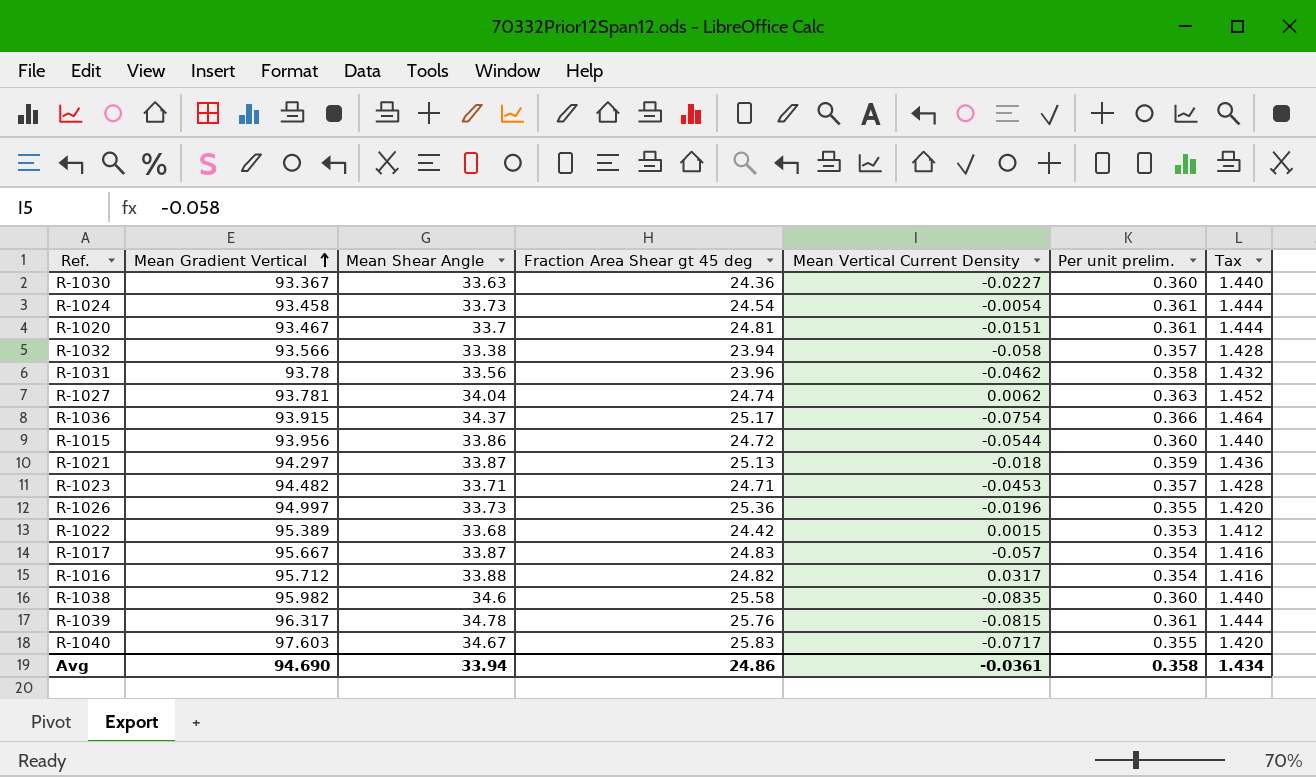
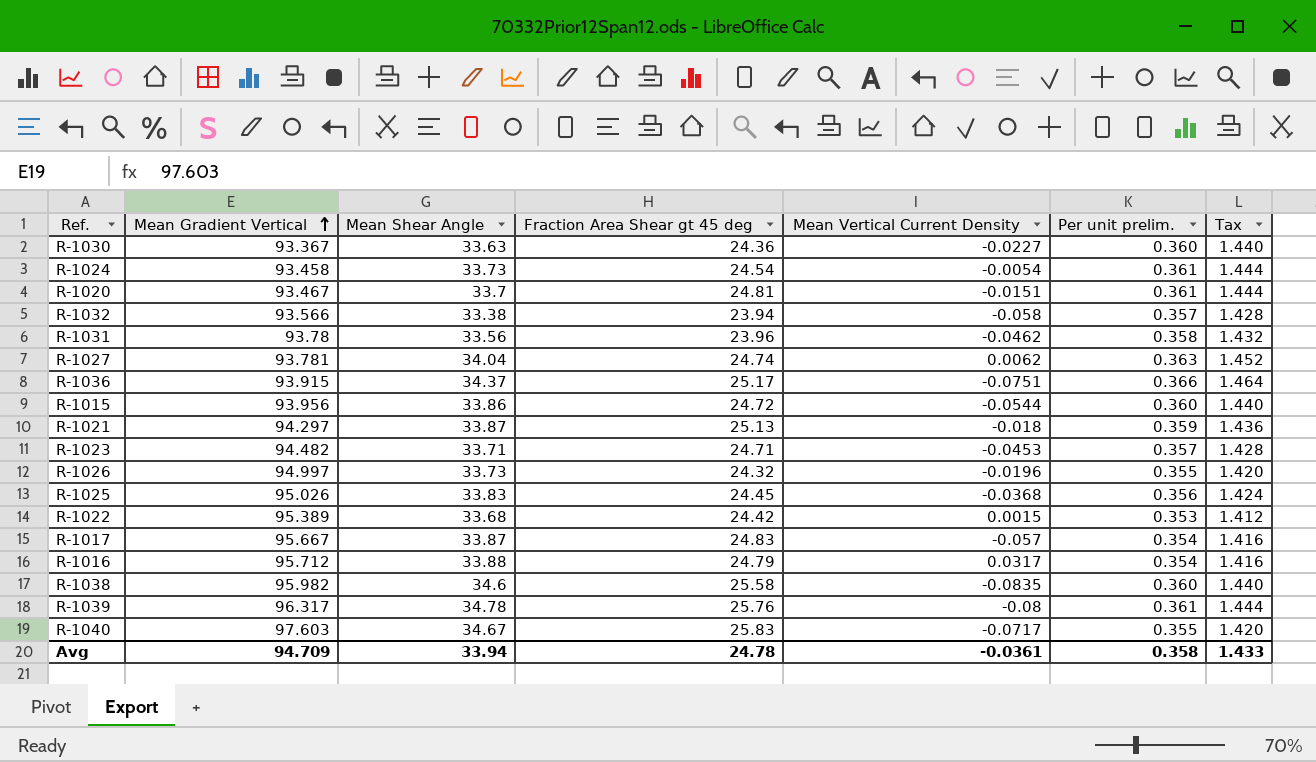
R-1036 | Mean Vertical Current Density: -0.0754 -> -0.0751
R-1026 | Fraction Area Shear gt 45 deg: 25.36 -> 24.32
row R-1025: none -> 95.026 | 33.83 | 24.45 | -0.0368 | 0.356 | 1.424
R-1016 | Fraction Area Shear gt 45 deg: 24.82 -> 24.79
R-1039 | Mean Vertical Current Density: -0.0815 -> -0.08
Avg | Mean Gradient Vertical: 94.690 -> 94.709
Avg | Fraction Area Shear gt 45 deg: 24.86 -> 24.78
Avg | Tax: 1.434 -> 1.433

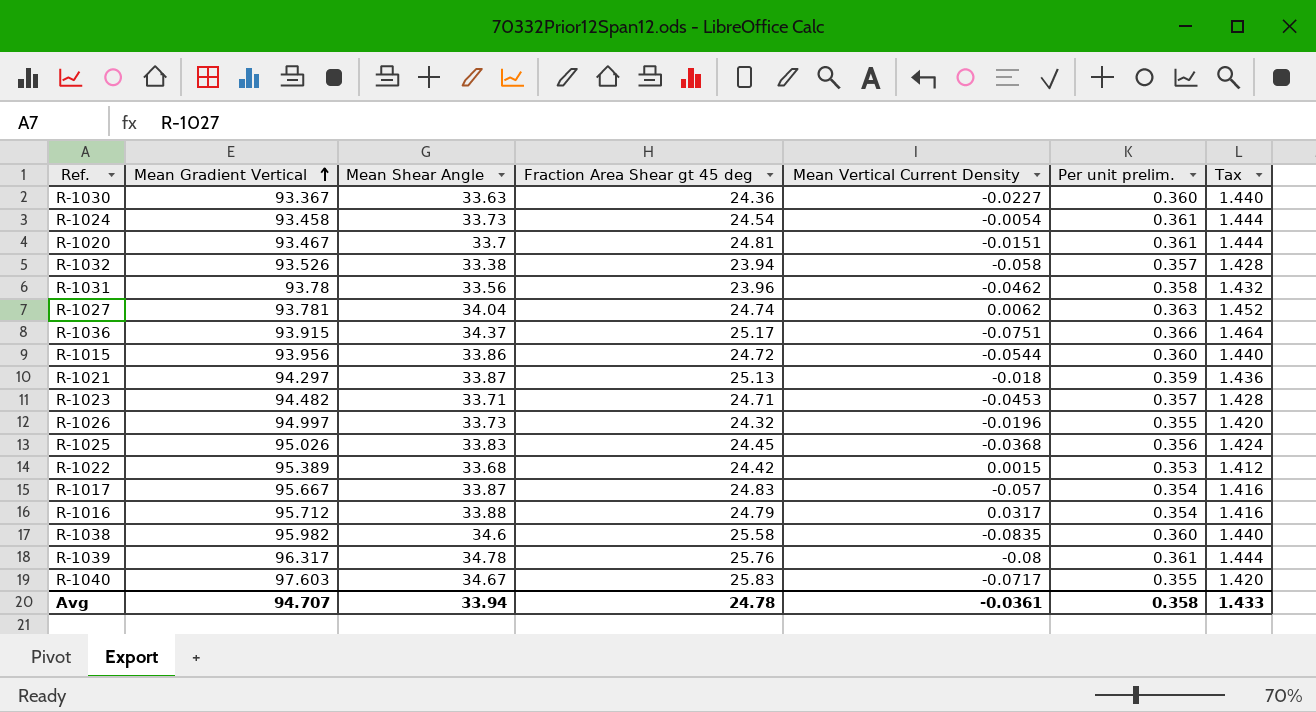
R-1032 | Mean Gradient Vertical: 93.566 -> 93.526
Avg | Mean Gradient Vertical: 94.709 -> 94.707

